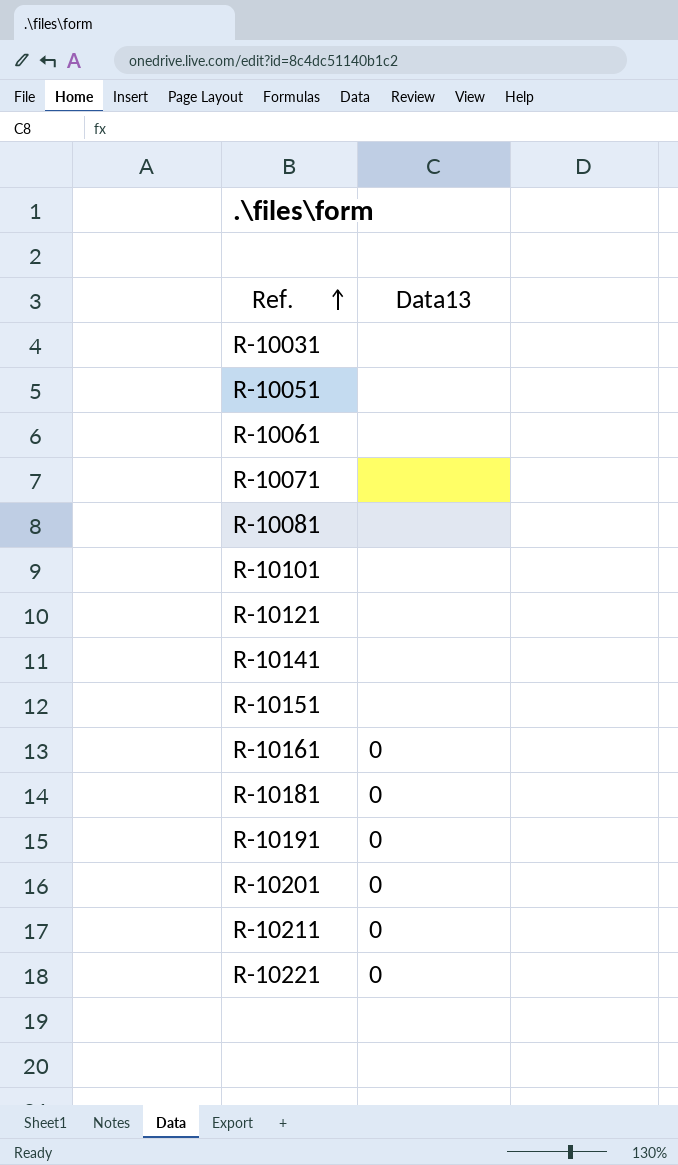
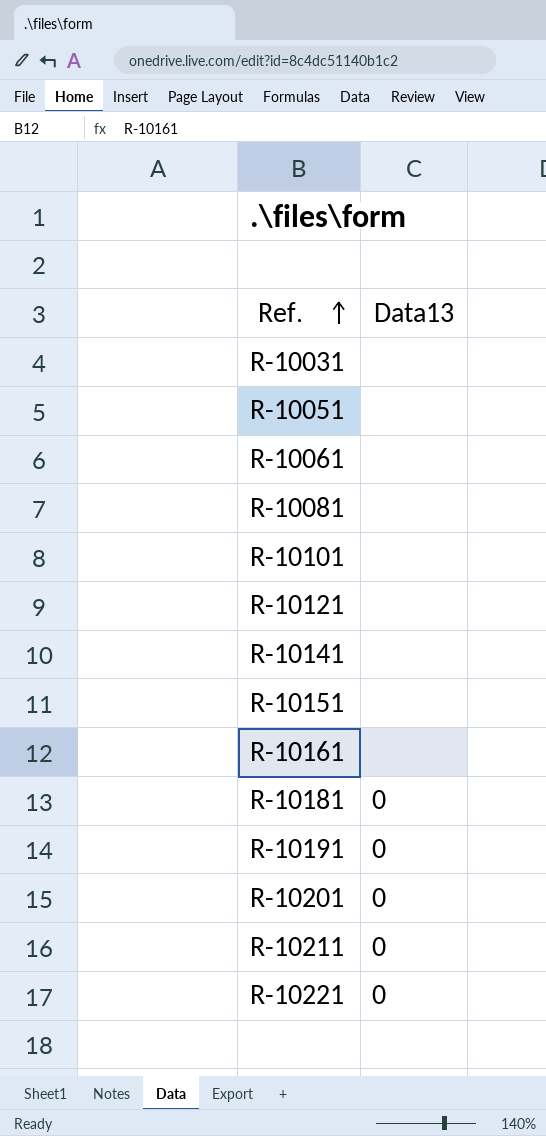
row R-10071: none -> none
R-10161 | Data13: 0 -> none

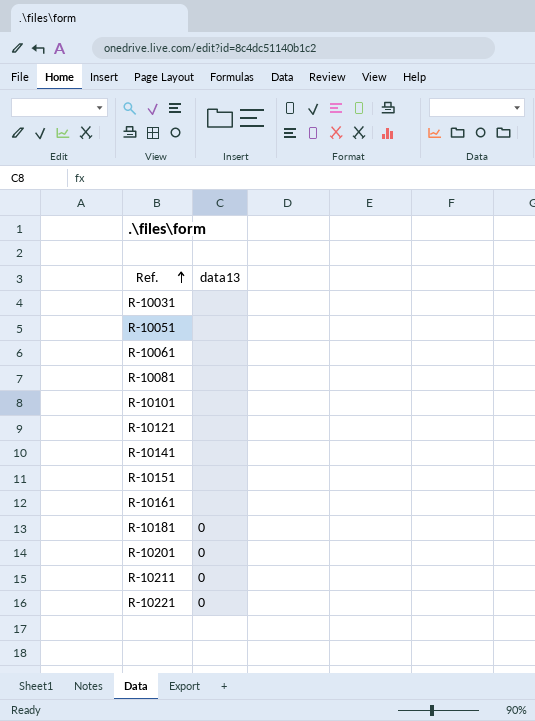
column name: Data13 -> data13
row R-10191: 0 -> none

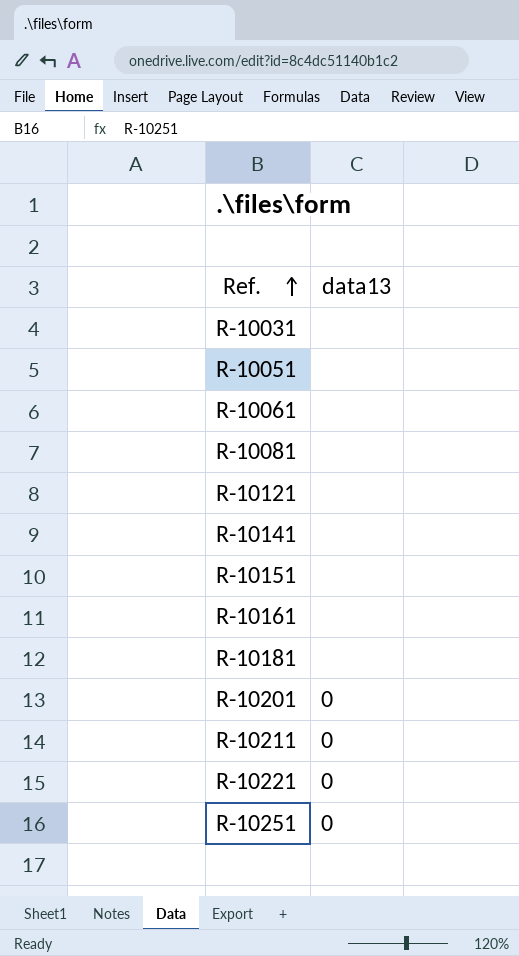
row R-10101: none -> none
R-10181 | data13: 0 -> none
row R-10251: none -> 0

